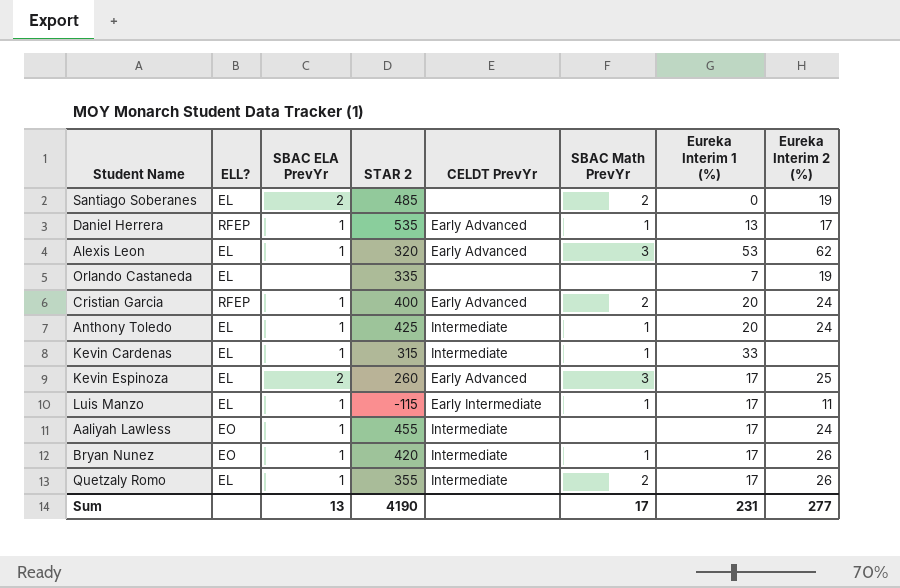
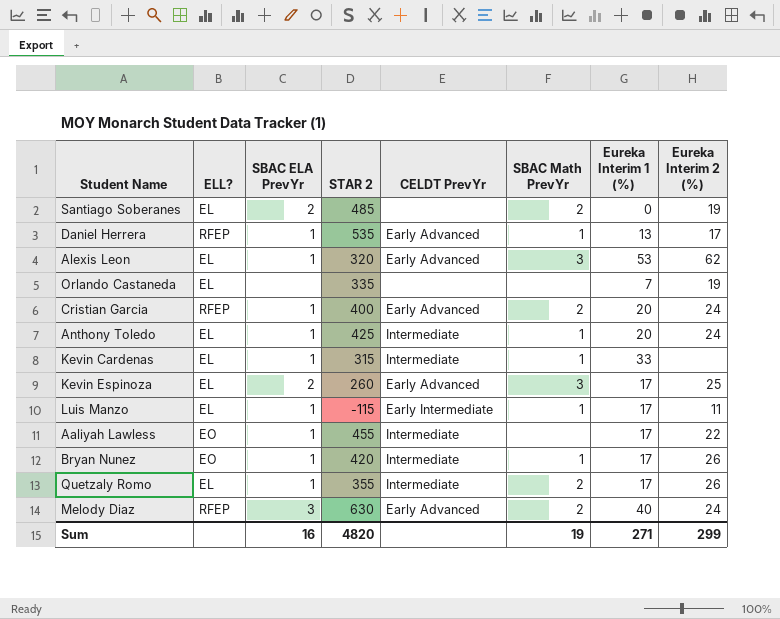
Aaliyah Lawless | Eureka Interim 2 (%): 24 -> 22
row Melody Diaz: none -> RFEP | 3 | 630 | Early Advanced | 2 | 40 | 24
Sum | SBAC ELA PrevYr: 13 -> 16
Sum | STAR 2: 4190 -> 4820
Sum | SBAC Math PrevYr: 17 -> 19
Sum | Eureka Interim 1 (%): 231 -> 271
Sum | Eureka Interim 2 (%): 277 -> 299

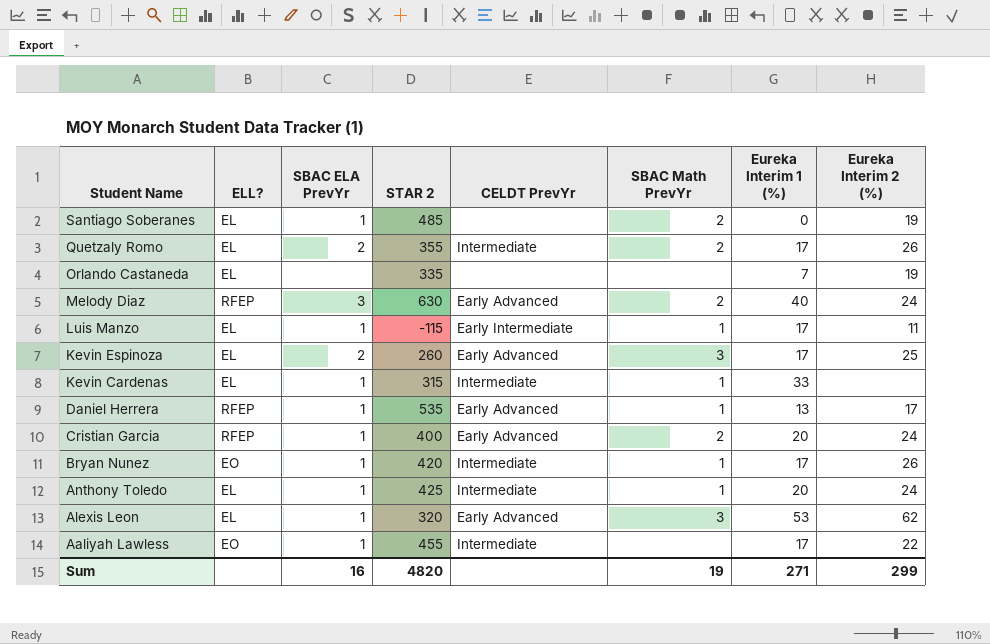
row order: none -> Student Name descending
Santiago Soberanes | SBAC ELA PrevYr: 2 -> 1
Quetzaly Romo | SBAC ELA PrevYr: 1 -> 2

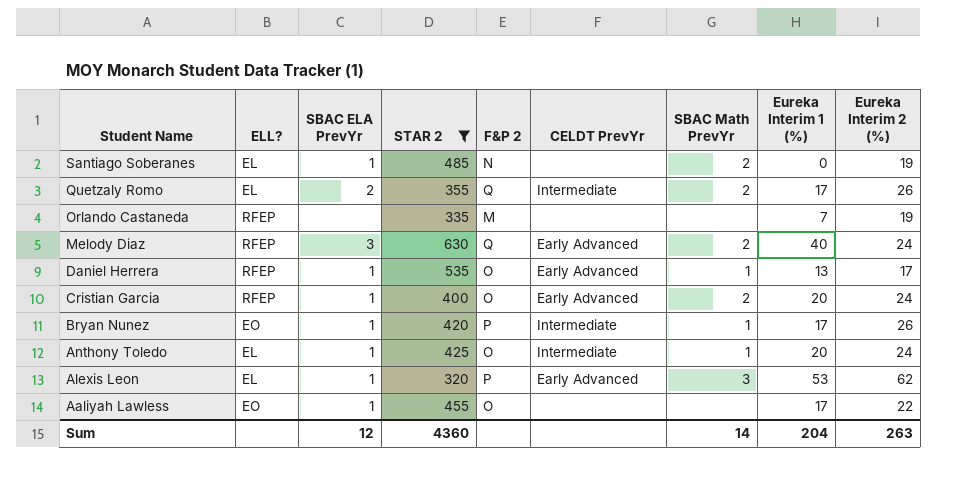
filter: none -> STAR 2 >= 320
column F&P 2 | position: none -> 5
Orlando Castaneda | ELL?: EL -> RFEP
Aaliyah Lawless | CELDT PrevYr: Intermediate -> none
Sum | SBAC ELA PrevYr: 16 -> 12
Sum | STAR 2: 4820 -> 4360
Sum | SBAC Math PrevYr: 19 -> 14
Sum | Eureka Interim 1 (%): 271 -> 204
Sum | Eureka Interim 2 (%): 299 -> 263

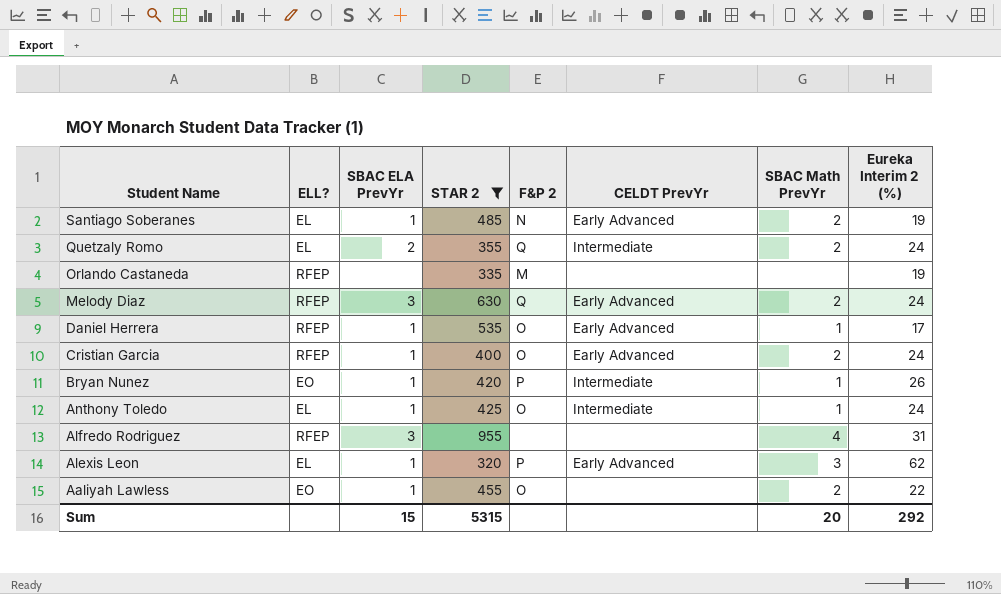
column Eureka Interim 1 (%) | position: 8 -> none
Santiago Soberanes | CELDT PrevYr: none -> Early Advanced
Quetzaly Romo | Eureka Interim 2 (%): 26 -> 24
row Alfredo Rodriguez: none -> RFEP | 3 | 955 | none | none | 4 | 31
Aaliyah Lawless | SBAC Math PrevYr: none -> 2
Sum | SBAC ELA PrevYr: 12 -> 15
Sum | STAR 2: 4360 -> 5315
Sum | SBAC Math PrevYr: 14 -> 20
Sum | Eureka Interim 2 (%): 263 -> 292

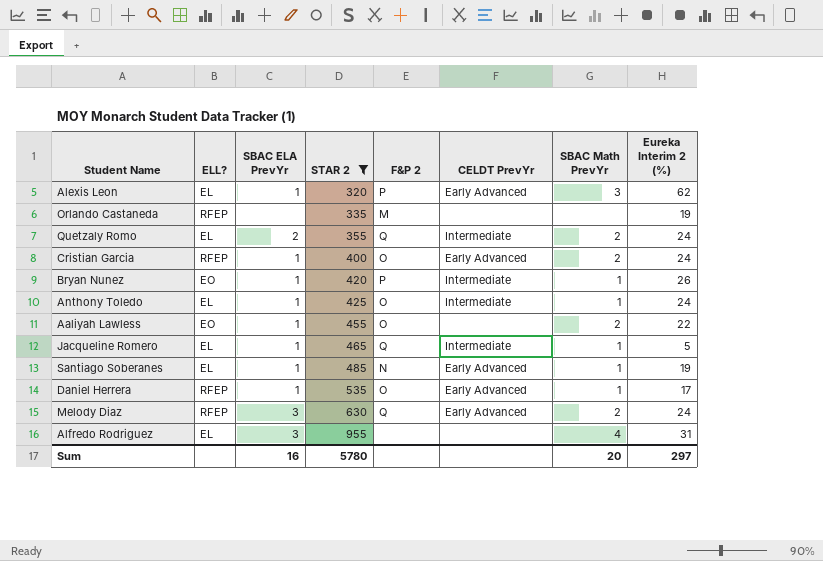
row order: Student Name descending -> STAR 2 ascending
row Jacqueline Romero: none -> EL | 1 | 465 | Q | Intermediate | 1 | 5
Santiago Soberanes | SBAC Math PrevYr: 2 -> 1
Alfredo Rodriguez | ELL?: RFEP -> EL
Sum | SBAC ELA PrevYr: 15 -> 16
Sum | STAR 2: 5315 -> 5780
Sum | Eureka Interim 2 (%): 292 -> 297

